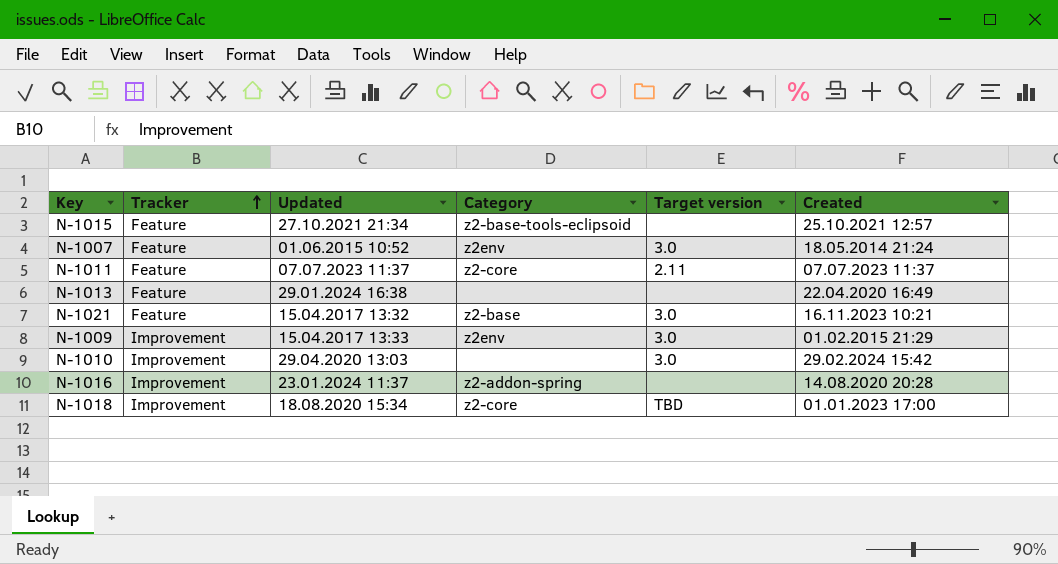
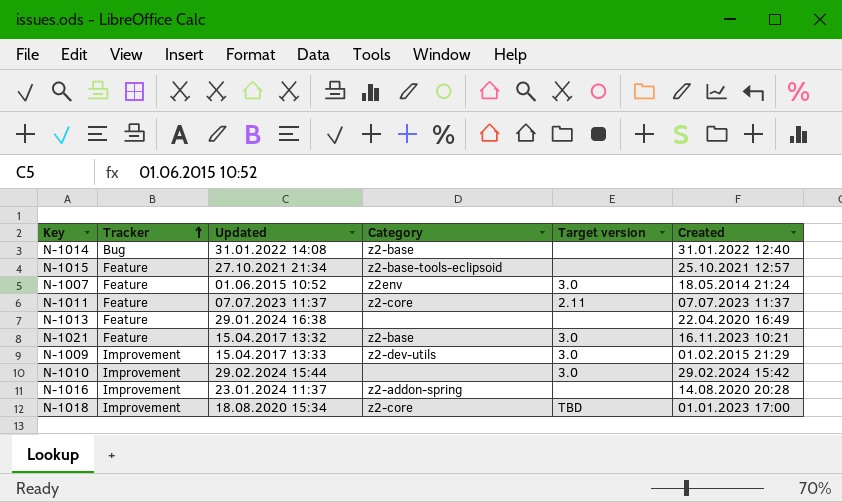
row N-1014: none -> Bug | 31.01.2022 14:08 | z2-base | none | 31.01.2022 12:40
N-1009 | Category: z2env -> z2-dev-utils
N-1010 | Updated: 29.04.2020 13:03 -> 29.02.2024 15:44

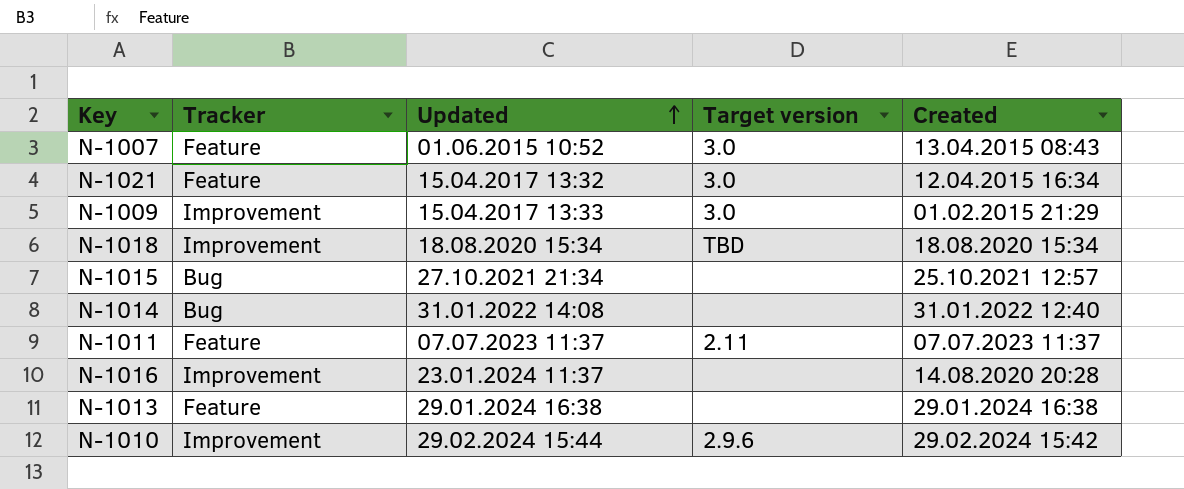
row order: Tracker ascending -> Updated ascending
column Category | position: 4 -> none
N-1007 | Created: 18.05.2014 21:24 -> 13.04.2015 08:43
N-1021 | Created: 16.11.2023 10:21 -> 12.04.2015 16:34
N-1018 | Created: 01.01.2023 17:00 -> 18.08.2020 15:34
N-1015 | Tracker: Feature -> Bug
N-1013 | Created: 22.04.2020 16:49 -> 29.01.2024 16:38
N-1010 | Target version: 3.0 -> 2.9.6

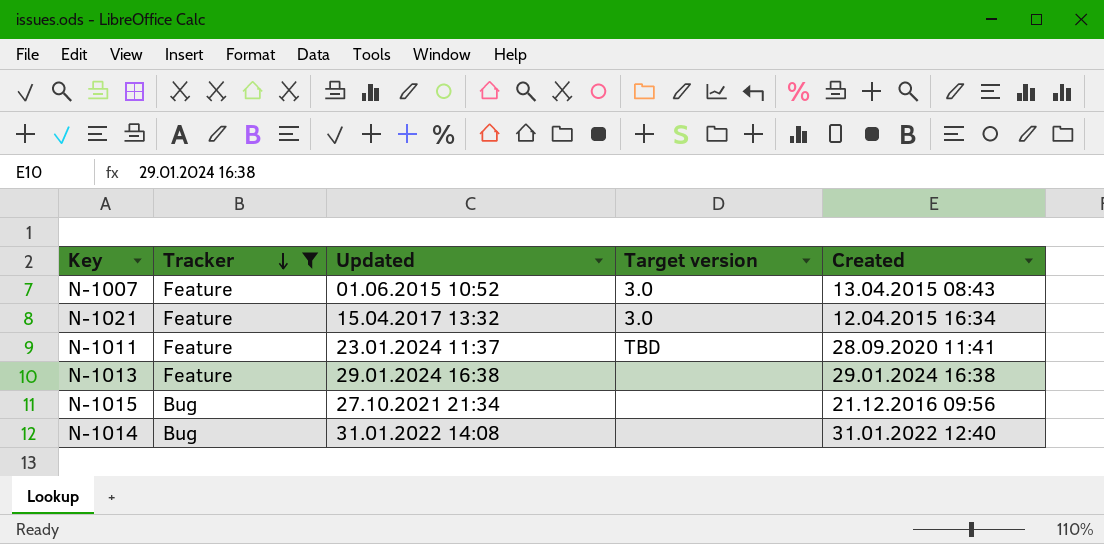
filter: none -> Tracker != Improvement
row order: Updated ascending -> Tracker descending
N-1011 | Updated: 07.07.2023 11:37 -> 23.01.2024 11:37
N-1011 | Target version: 2.11 -> TBD
N-1011 | Created: 07.07.2023 11:37 -> 28.09.2020 11:41
N-1015 | Created: 25.10.2021 12:57 -> 21.12.2016 09:56

